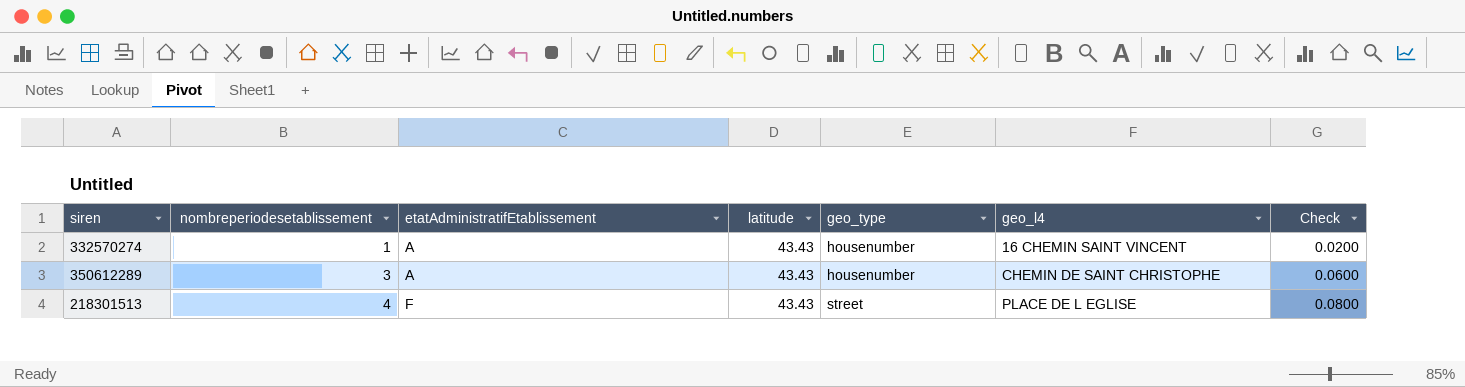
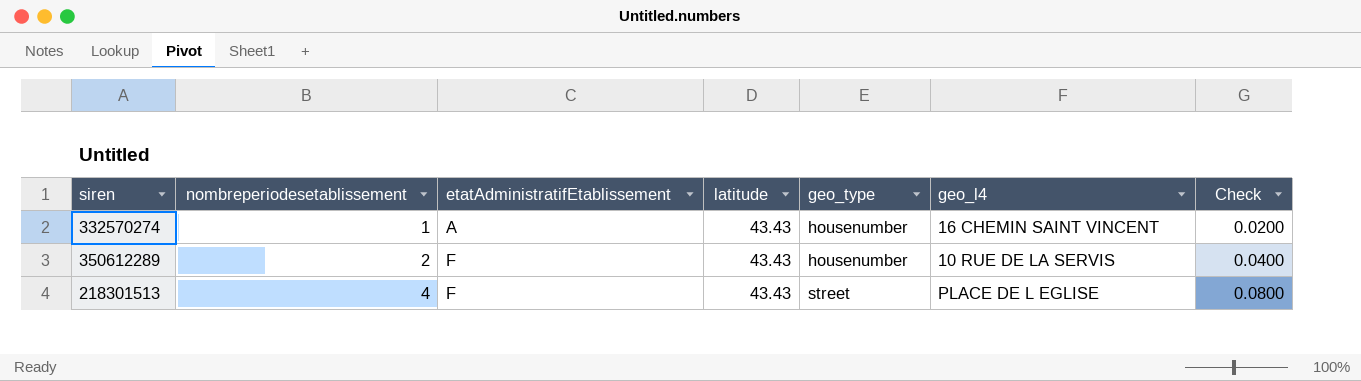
350612289 | nombreperiodesetablissement: 3 -> 2
350612289 | etatAdministratifEtablissement: A -> F
350612289 | geo_l4: CHEMIN DE SAINT CHRISTOPHE -> 10 RUE DE LA SERVIS
350612289 | Check: 0.0600 -> 0.0400

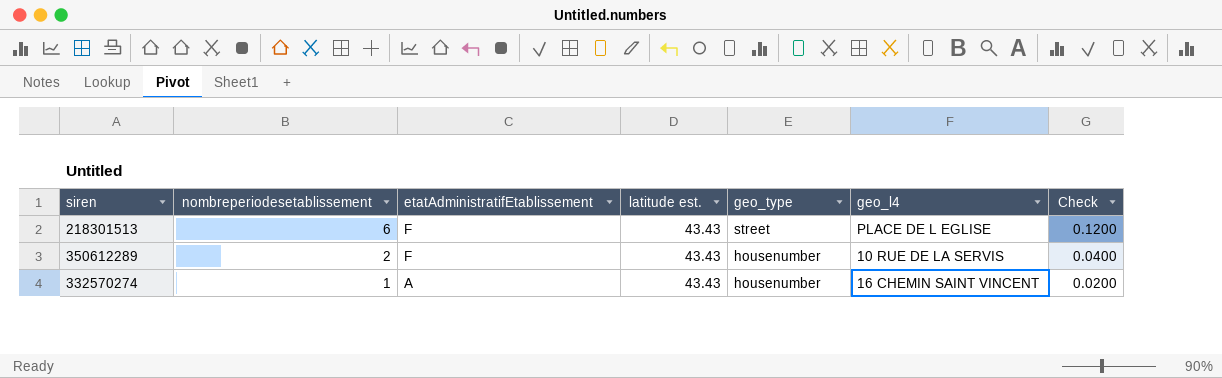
row order: nombreperiodesetablissement ascending -> nombreperiodesetablissement descending
column name: latitude -> latitude est.
218301513 | nombreperiodesetablissement: 4 -> 6
218301513 | Check: 0.0800 -> 0.1200

